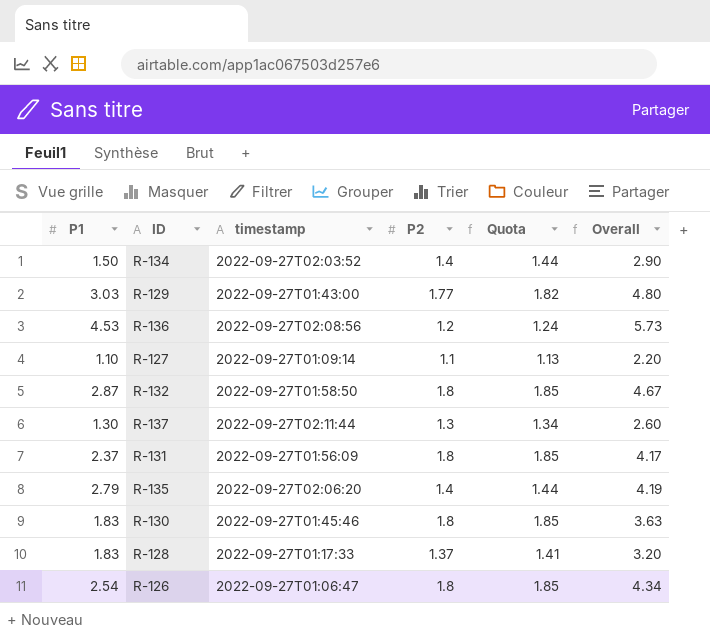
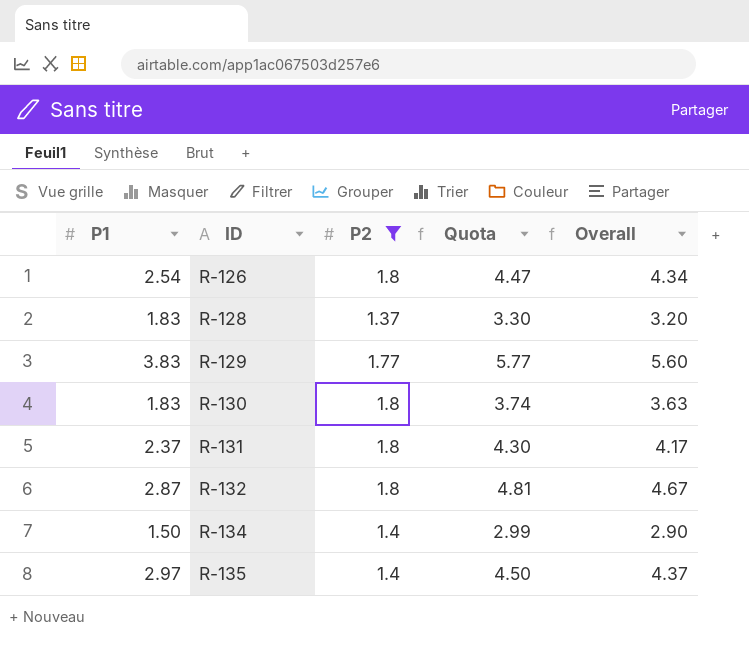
filter: none -> P2 >= 1.37
row order: none -> ID ascending
column timestamp | position: 3 -> none
column Quota | formula: [P2] * 1.03 -> [Overall] * 1.03
R-129 | P1: 3.03 -> 3.83
R-129 | Overall: 4.80 -> 5.60
R-135 | P1: 2.79 -> 2.97
R-135 | Overall: 4.19 -> 4.37

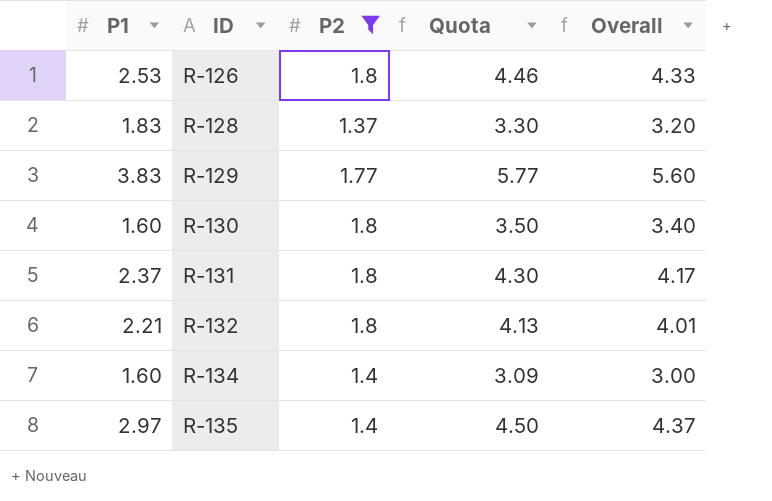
R-126 | P1: 2.54 -> 2.53
R-126 | Quota: 4.47 -> 4.46
R-126 | Overall: 4.34 -> 4.33
R-130 | P1: 1.83 -> 1.60
R-130 | Quota: 3.74 -> 3.50
R-130 | Overall: 3.63 -> 3.40
R-132 | P1: 2.87 -> 2.21
R-132 | Quota: 4.81 -> 4.13
R-132 | Overall: 4.67 -> 4.01
R-134 | P1: 1.50 -> 1.60
R-134 | Quota: 2.99 -> 3.09
R-134 | Overall: 2.90 -> 3.00

